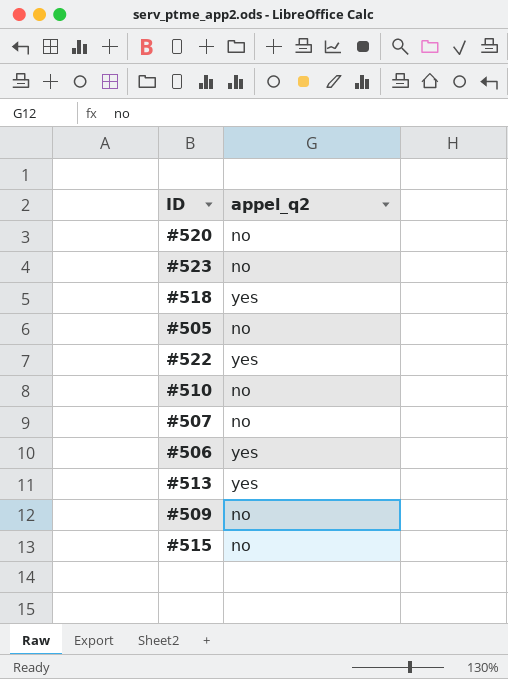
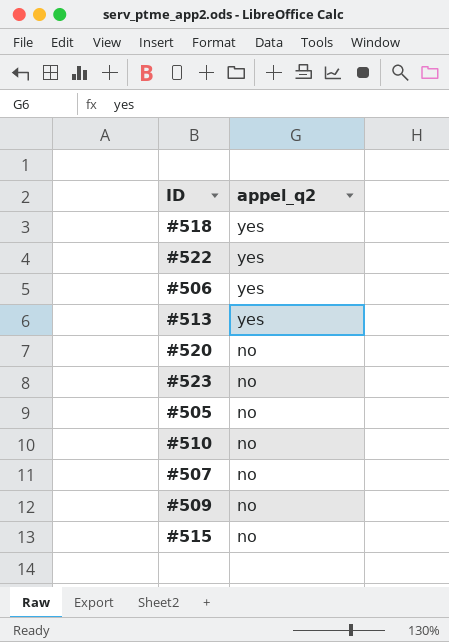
row order: none -> appel_q2 descending

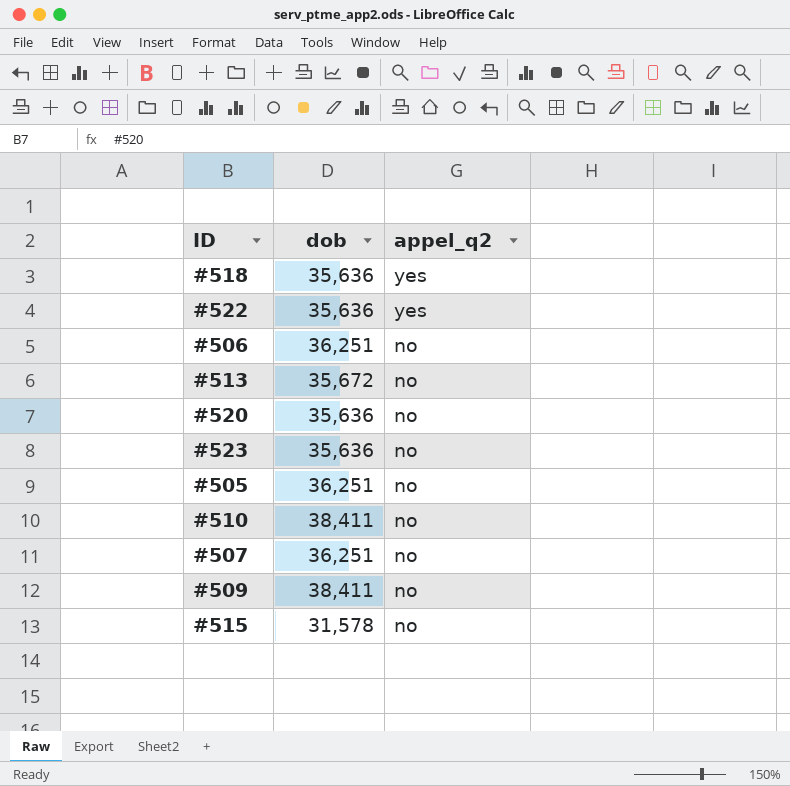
column dob | position: none -> 2
#506 | appel_q2: yes -> no
#513 | appel_q2: yes -> no

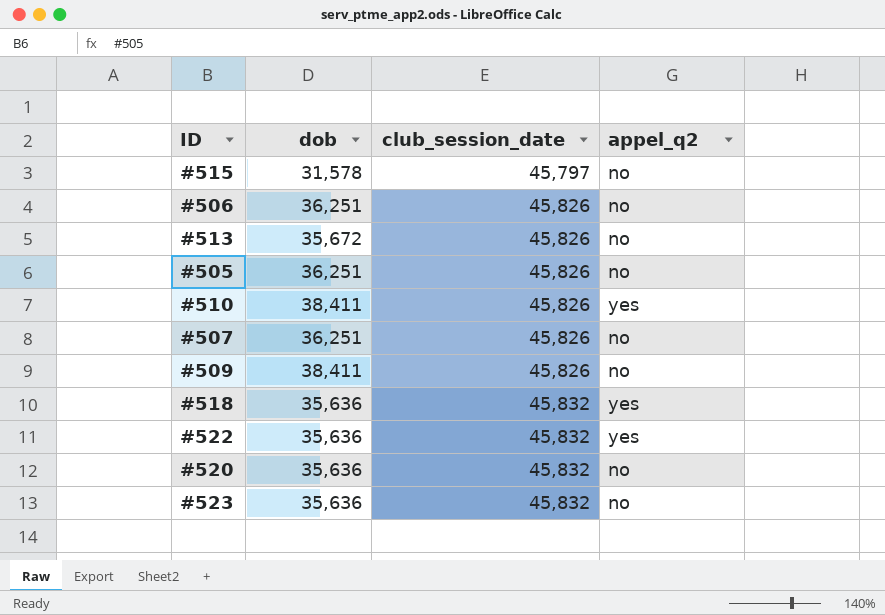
row order: appel_q2 descending -> club_session_date ascending
column club_session_date | position: none -> 3
#510 | appel_q2: no -> yes

